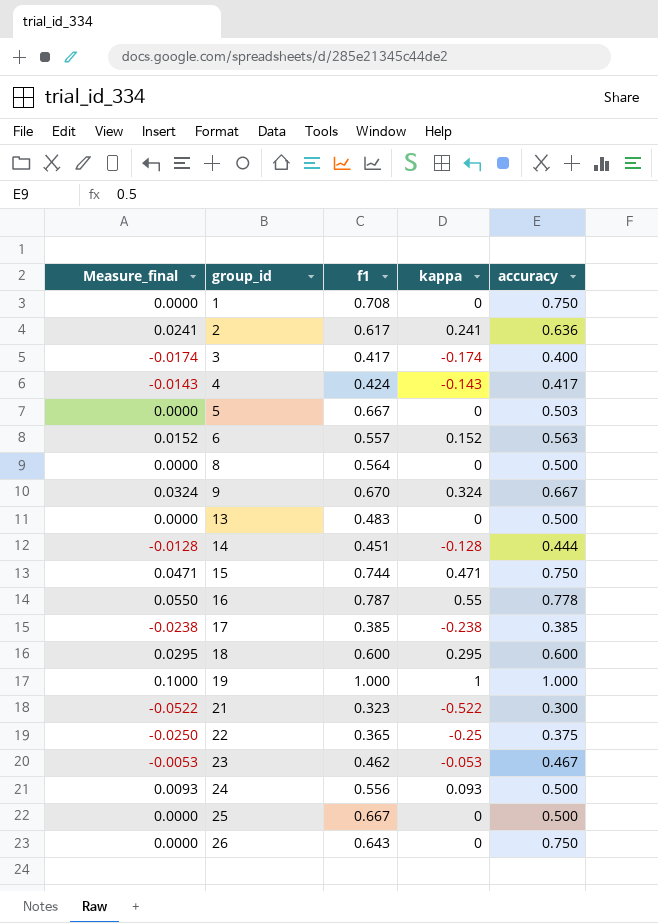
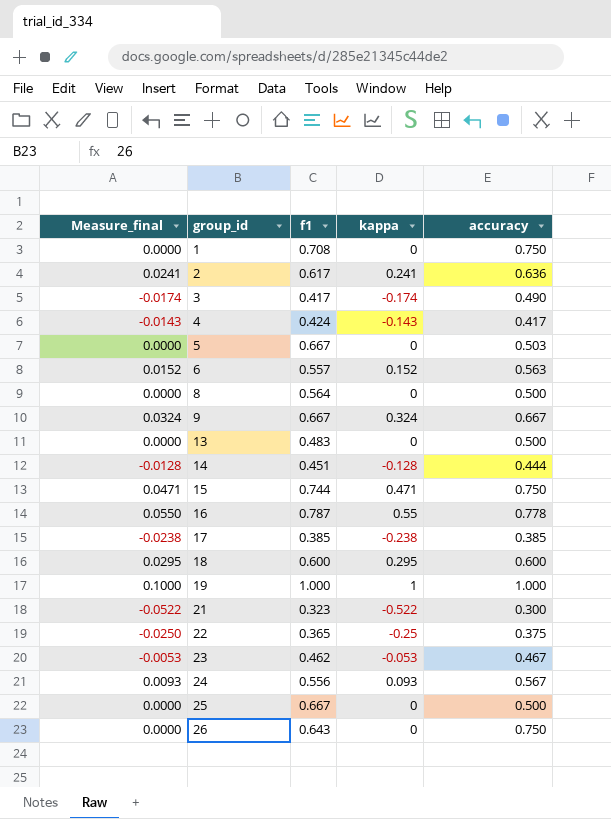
3 | accuracy: 0.400 -> 0.490
9 | f1: 0.670 -> 0.667
24 | accuracy: 0.500 -> 0.567

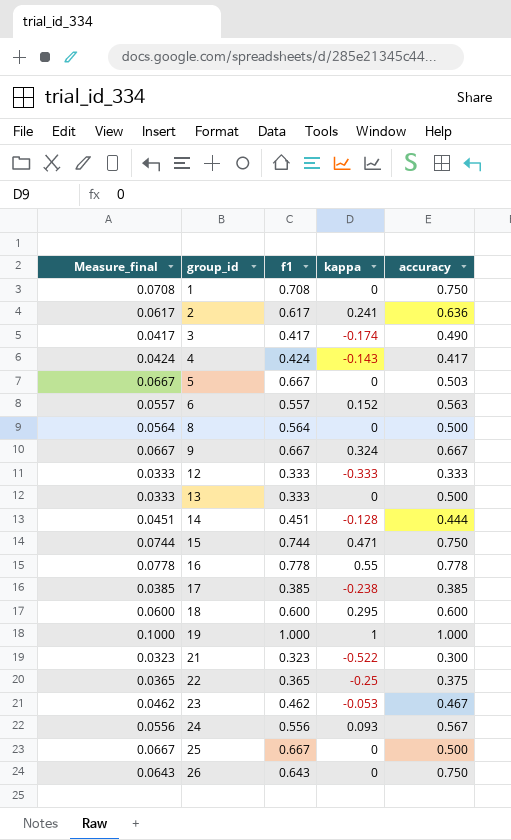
column Measure_final | formula: [kappa] * 0.1 -> [f1] * 0.1
row 12: none -> 0.0333 | 0.333 | -0.333 | 0.333
13 | f1: 0.483 -> 0.333
16 | f1: 0.787 -> 0.778

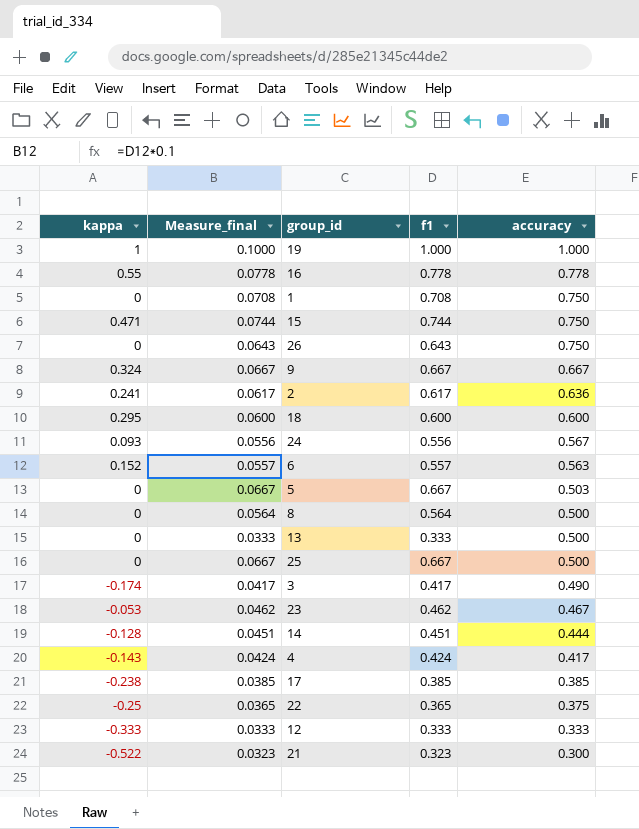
row order: group_id ascending -> accuracy descending
column kappa | position: 4 -> 1

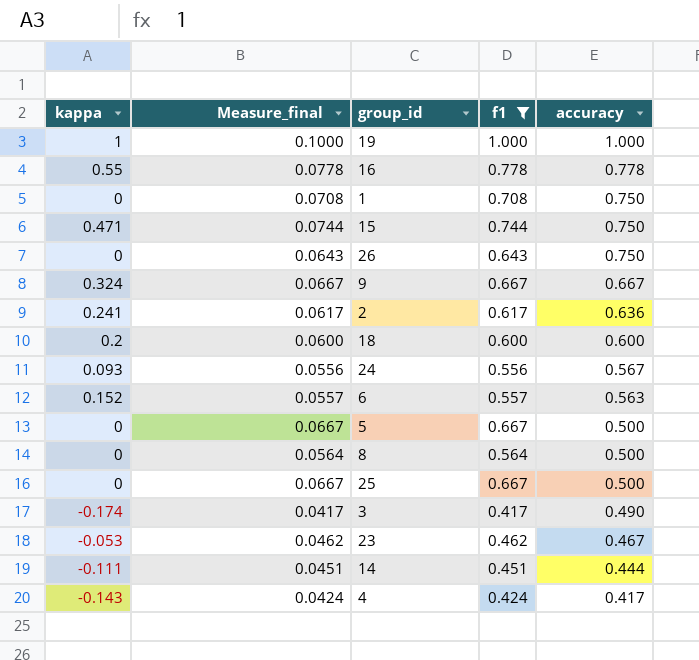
filter: none -> f1 >= 0.417
18 | kappa: 0.295 -> 0.2
5 | accuracy: 0.503 -> 0.500
14 | kappa: -0.128 -> -0.111

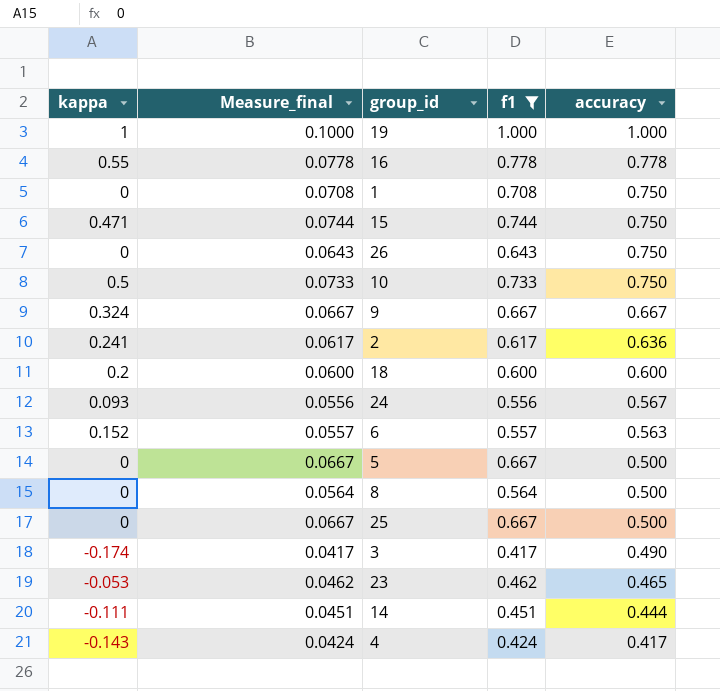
row 10: none -> 0.5 | 0.0733 | 0.733 | 0.750
23 | accuracy: 0.467 -> 0.465

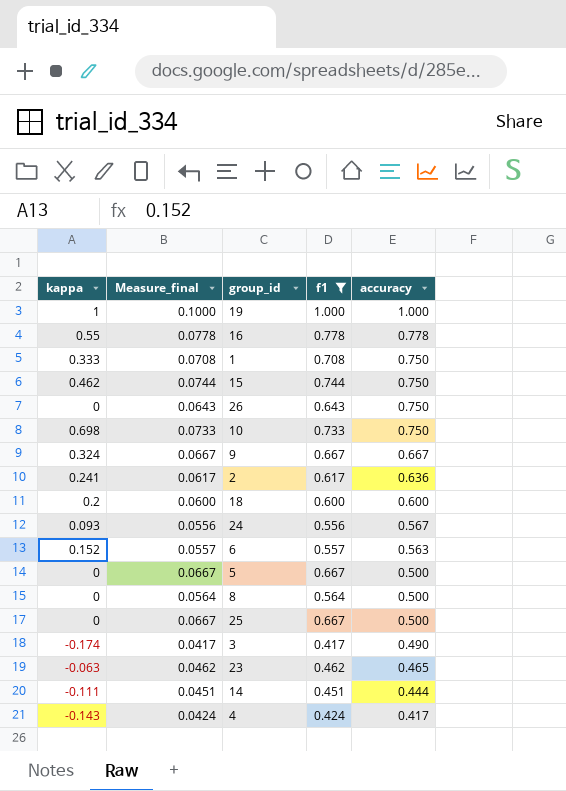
1 | kappa: 0 -> 0.333
15 | kappa: 0.471 -> 0.462
10 | kappa: 0.5 -> 0.698
23 | kappa: -0.053 -> -0.063

